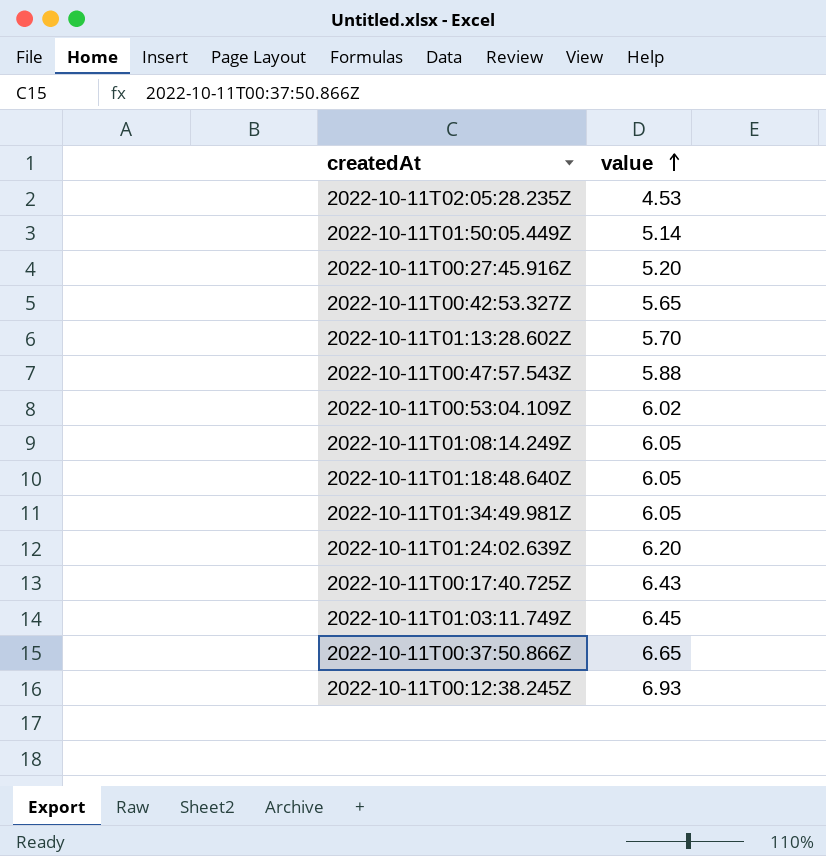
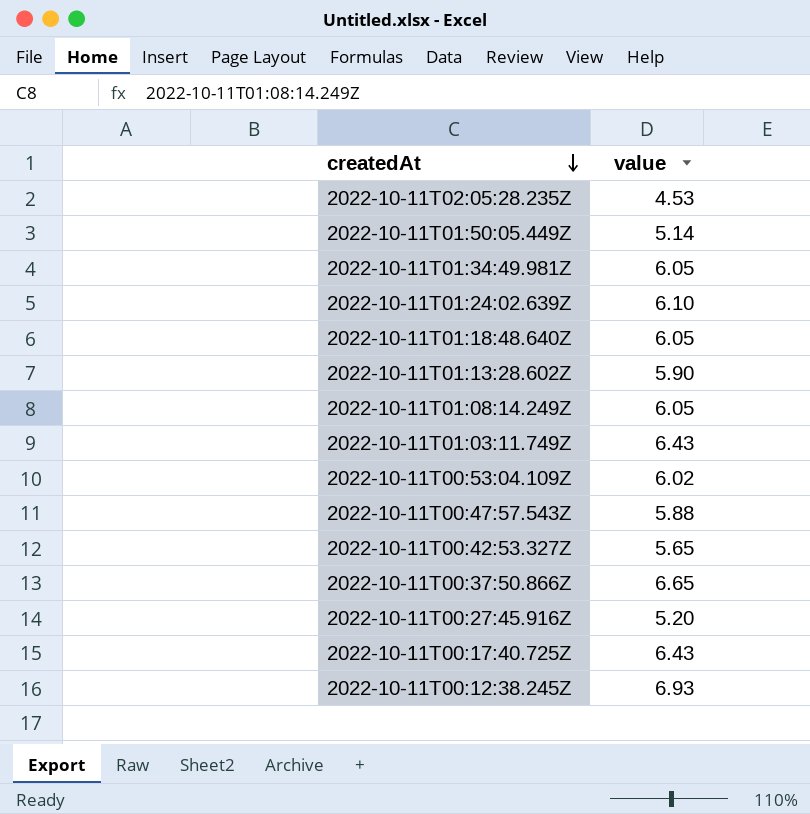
row order: value ascending -> createdAt descending
2022-10-11T01:24:02.639Z | value: 6.20 -> 6.10
2022-10-11T01:13:28.602Z | value: 5.70 -> 5.90
2022-10-11T01:03:11.749Z | value: 6.45 -> 6.43

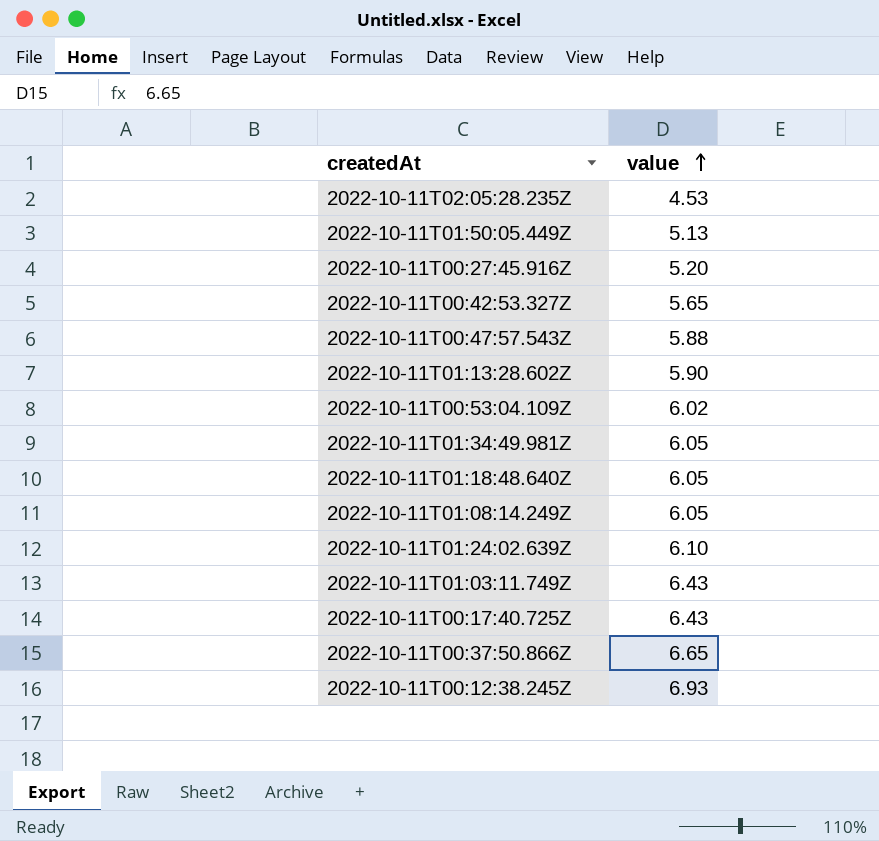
row order: createdAt descending -> value ascending
2022-10-11T01:50:05.449Z | value: 5.14 -> 5.13

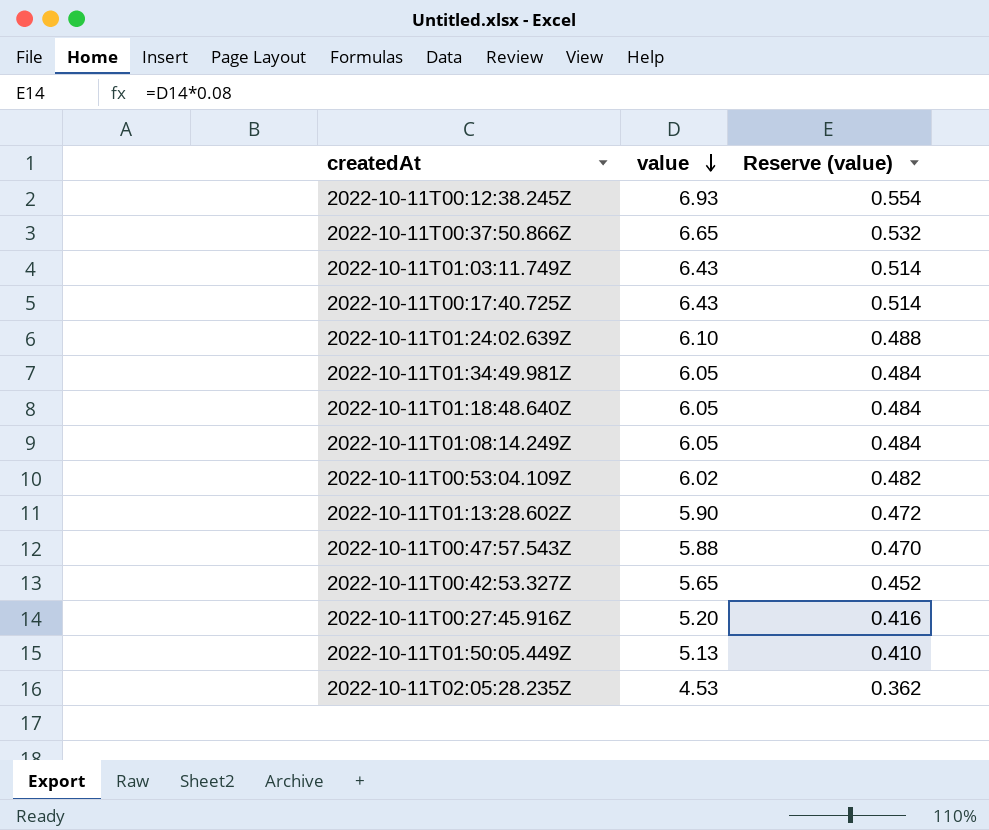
row order: value ascending -> value descending
column Reserve (value) | formula: none -> [value] * 0.08

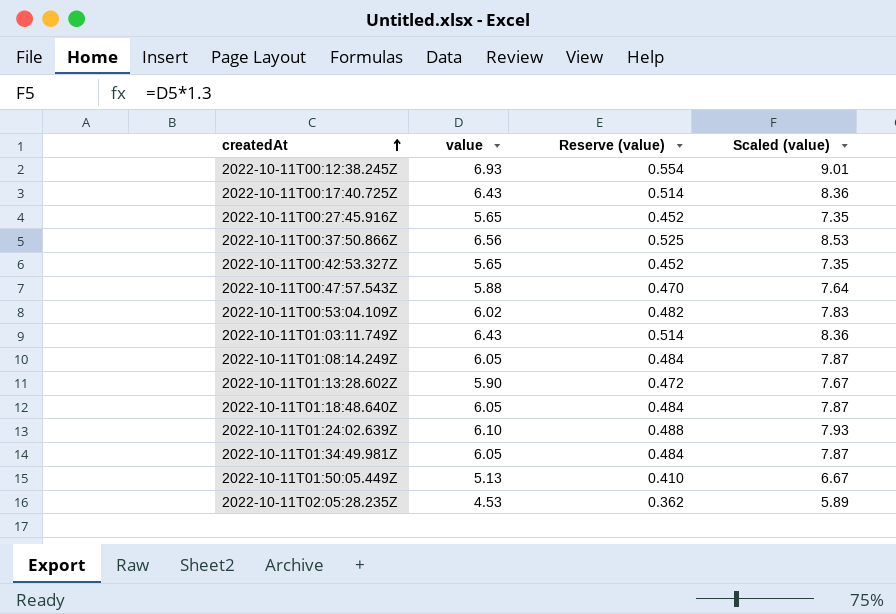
row order: value descending -> createdAt ascending
column Scaled (value) | formula: none -> [value] * 1.3
2022-10-11T00:27:45.916Z | value: 5.20 -> 5.65
2022-10-11T00:27:45.916Z | Reserve (value): 0.416 -> 0.452
2022-10-11T00:37:50.866Z | value: 6.65 -> 6.56
2022-10-11T00:37:50.866Z | Reserve (value): 0.532 -> 0.525

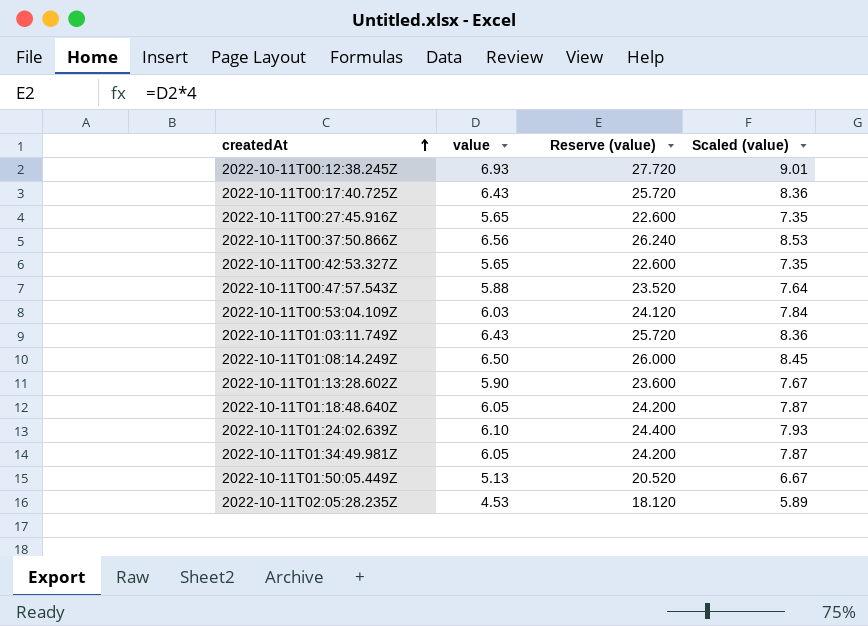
column Reserve (value) | formula: [value] * 0.08 -> [value] * 4
2022-10-11T00:53:04.109Z | value: 6.02 -> 6.03
2022-10-11T00:53:04.109Z | Scaled (value): 7.83 -> 7.84
2022-10-11T01:08:14.249Z | value: 6.05 -> 6.50
2022-10-11T01:08:14.249Z | Scaled (value): 7.87 -> 8.45

